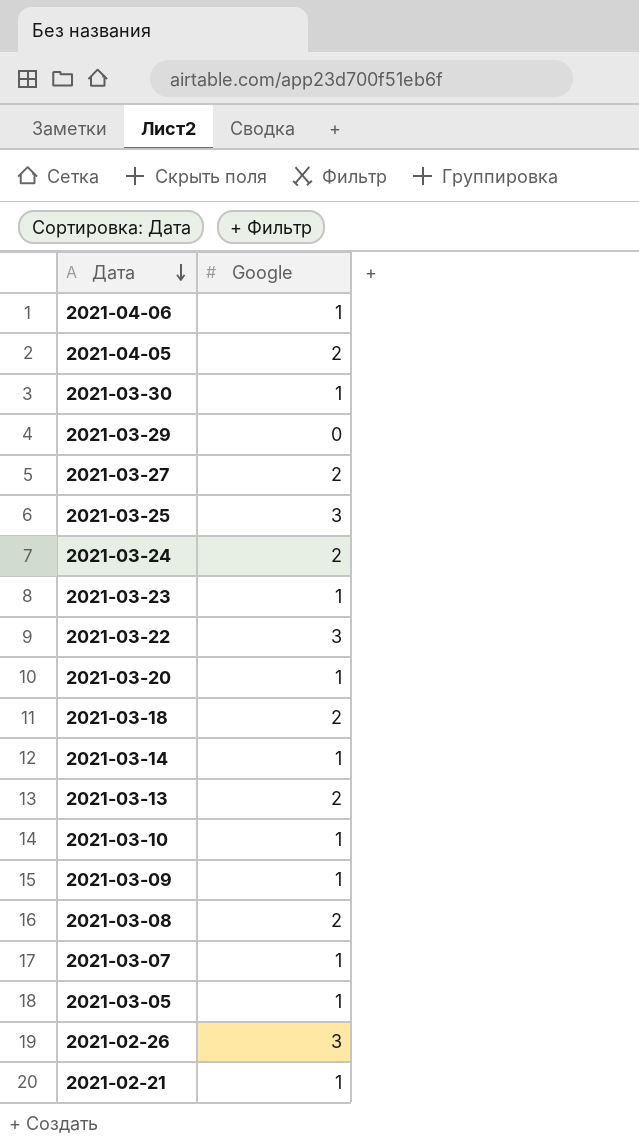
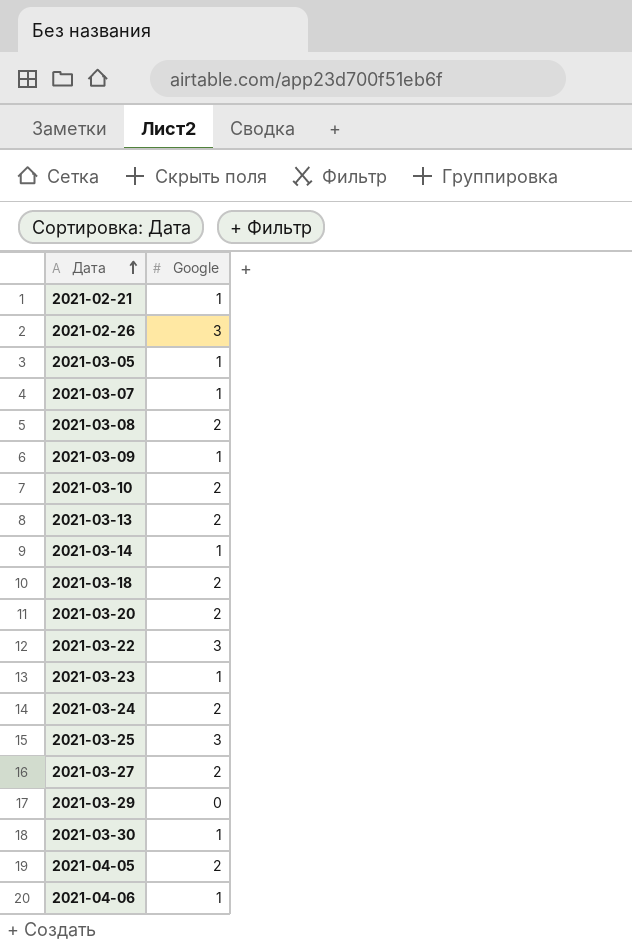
row order: Дата descending -> Дата ascending
2021-03-10 | Google: 1 -> 2
2021-03-20 | Google: 1 -> 2

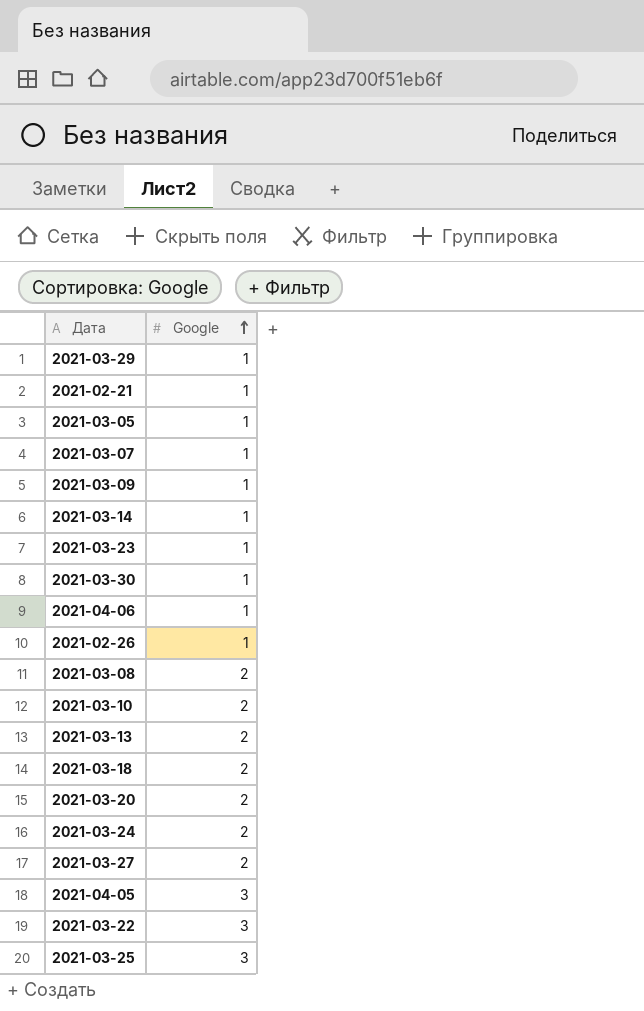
row order: Дата ascending -> Google ascending
2021-03-29 | Google: 0 -> 1
2021-02-26 | Google: 3 -> 1
2021-04-05 | Google: 2 -> 3

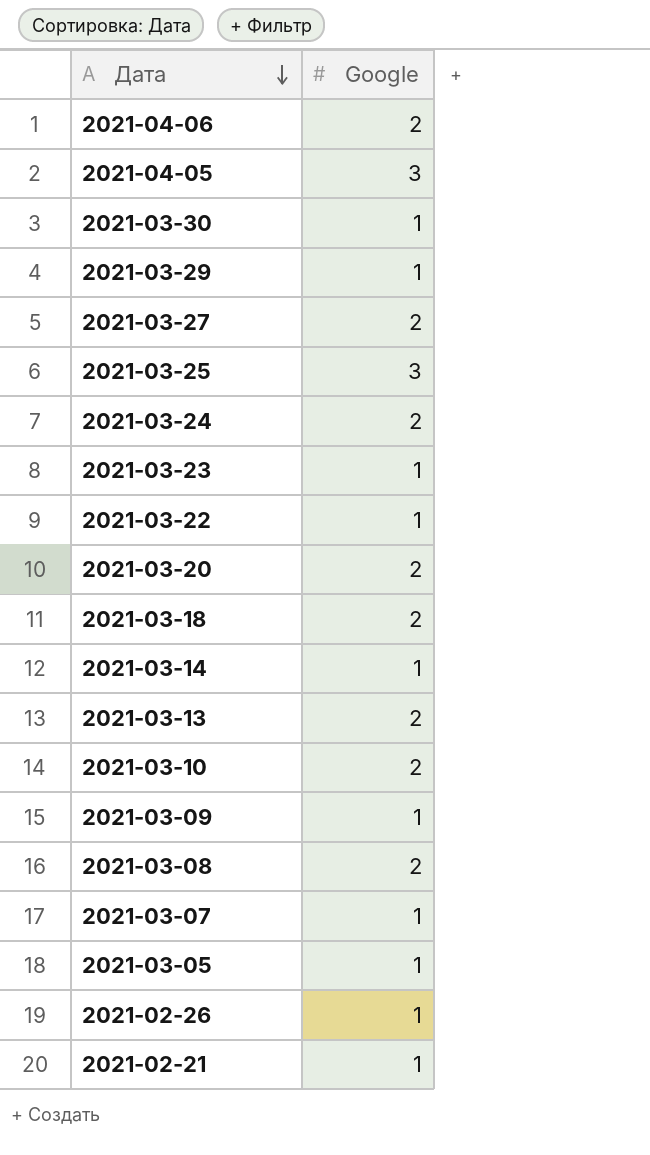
row order: Google ascending -> Дата descending
2021-04-06 | Google: 1 -> 2
2021-03-22 | Google: 3 -> 1

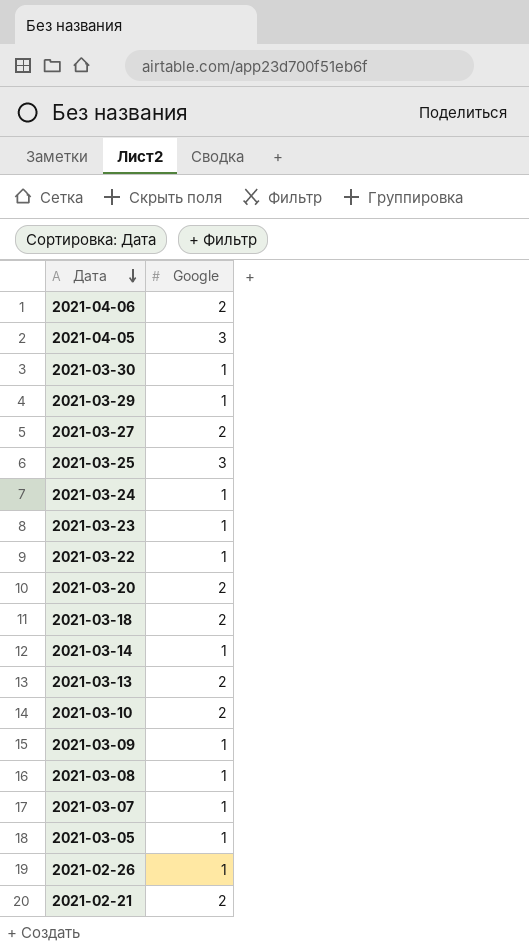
2021-03-24 | Google: 2 -> 1
2021-03-08 | Google: 2 -> 1
2021-02-21 | Google: 1 -> 2

